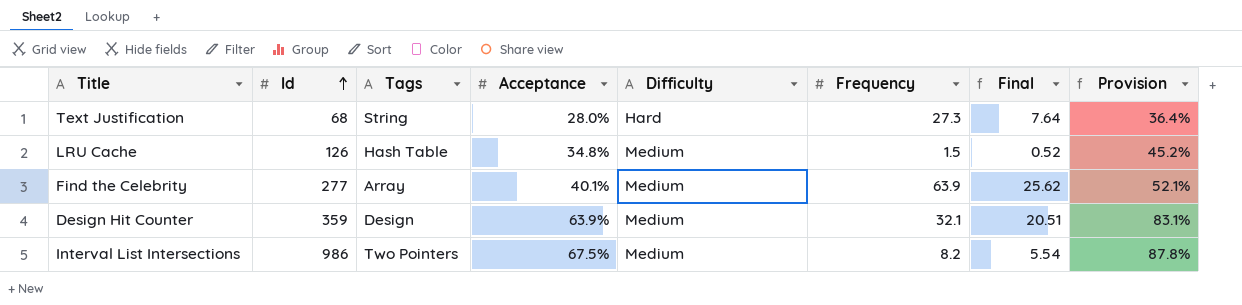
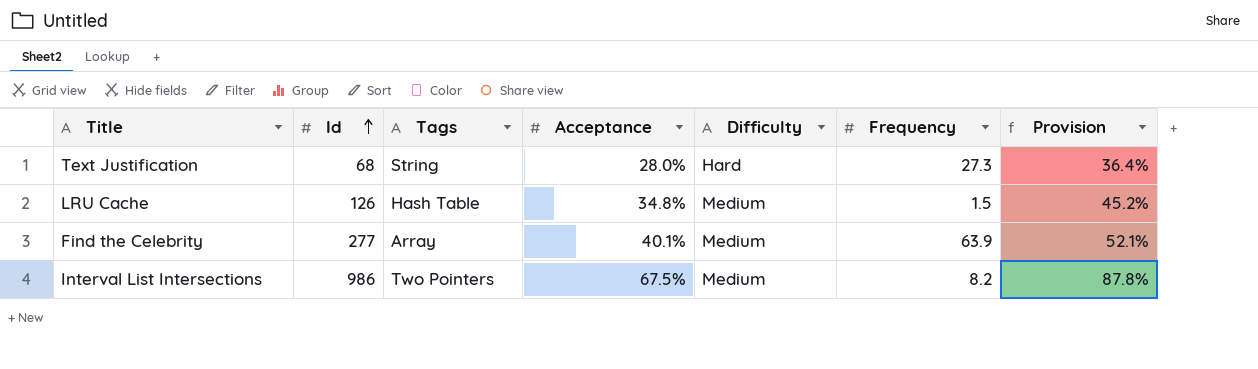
column Final | formula: [Acceptance] * [Frequency] -> none
row Design Hit Counter: 359 | Design | 63.9% | Medium | 32.1 | 20.51 | 83.1% -> none

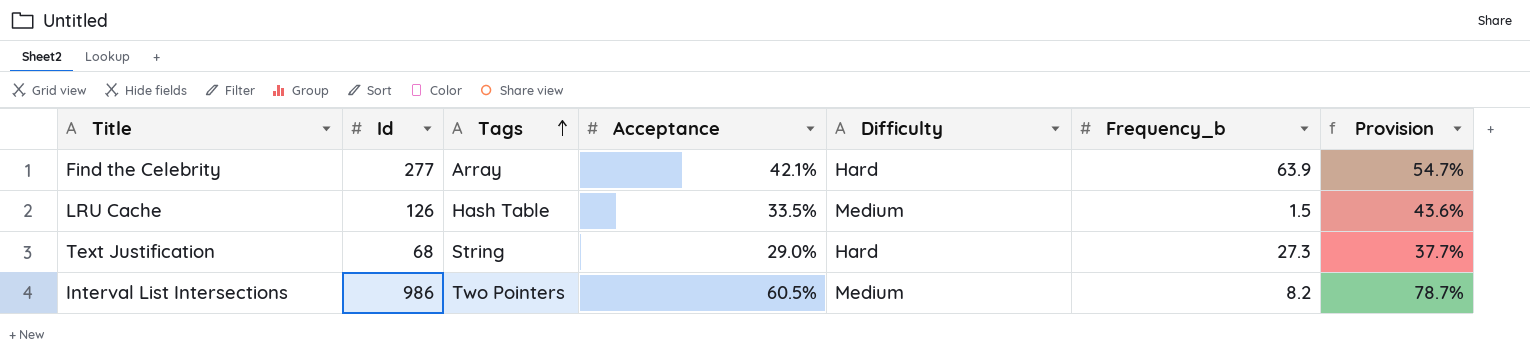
row order: Id ascending -> Tags ascending
column name: Frequency -> Frequency_b
Find the Celebrity | Acceptance: 40.1% -> 42.1%
Find the Celebrity | Difficulty: Medium -> Hard
Find the Celebrity | Provision: 52.1% -> 54.7%
LRU Cache | Acceptance: 34.8% -> 33.5%
LRU Cache | Provision: 45.2% -> 43.6%
Text Justification | Acceptance: 28.0% -> 29.0%
Text Justification | Provision: 36.4% -> 37.7%
Interval List Intersections | Acceptance: 67.5% -> 60.5%
Interval List Intersections | Provision: 87.8% -> 78.7%

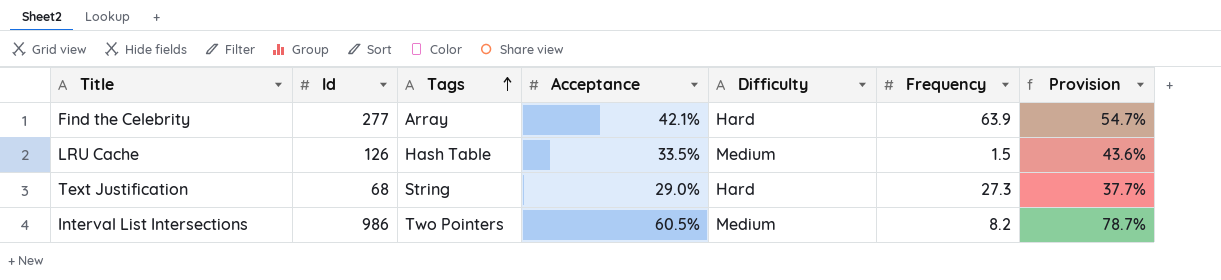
column name: Frequency_b -> Frequency

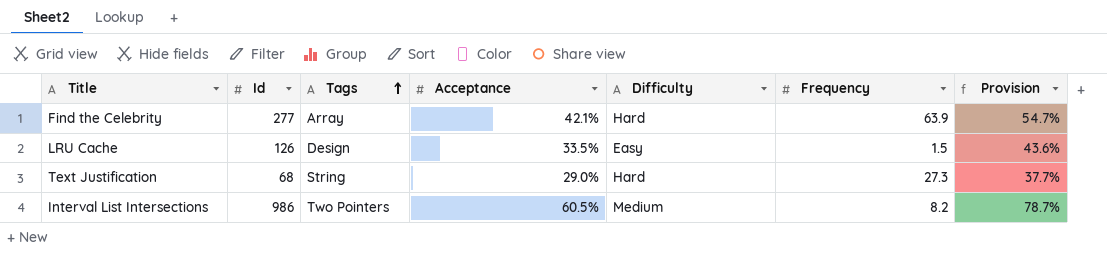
LRU Cache | Tags: Hash Table -> Design
LRU Cache | Difficulty: Medium -> Easy

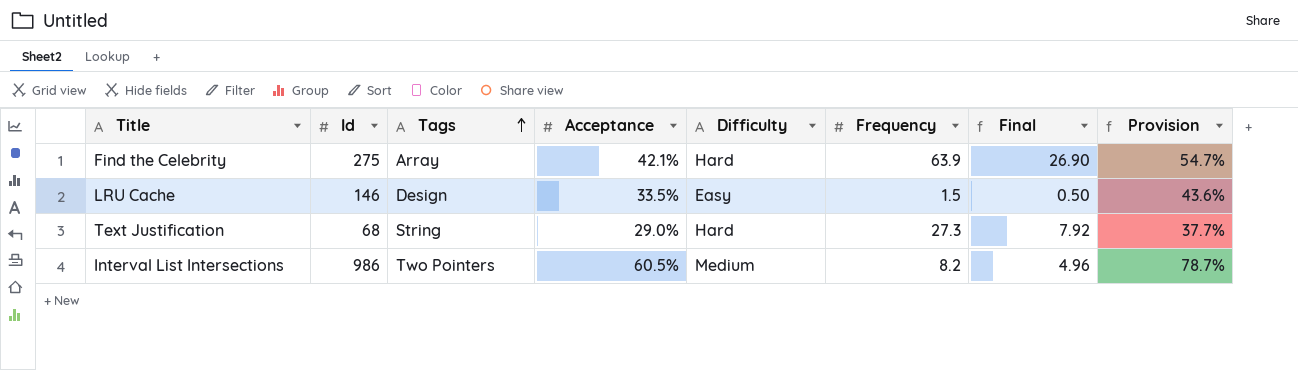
column Final | formula: none -> [Acceptance] * [Frequency]
Find the Celebrity | Id: 277 -> 275
LRU Cache | Id: 126 -> 146

